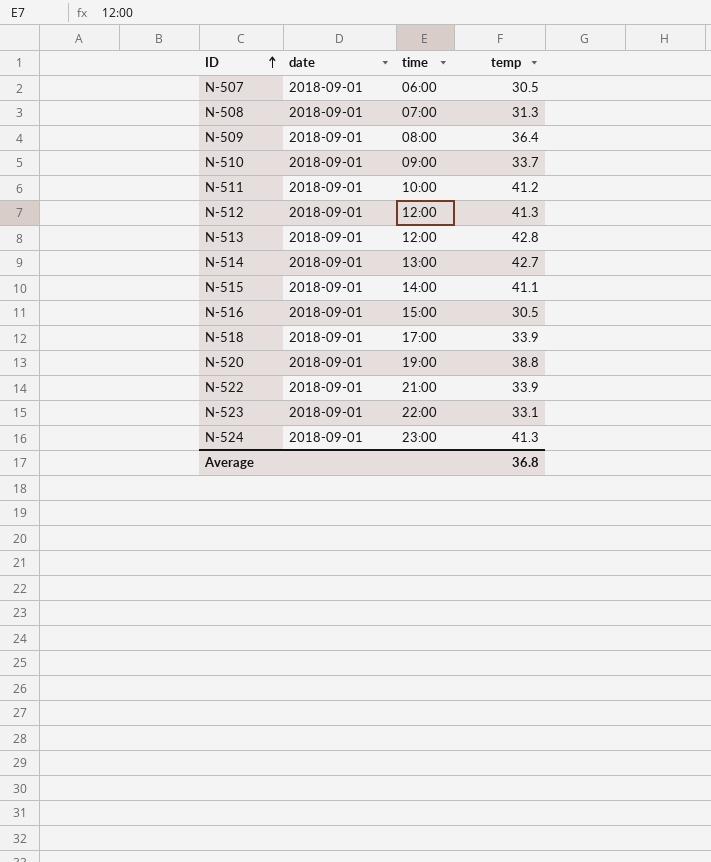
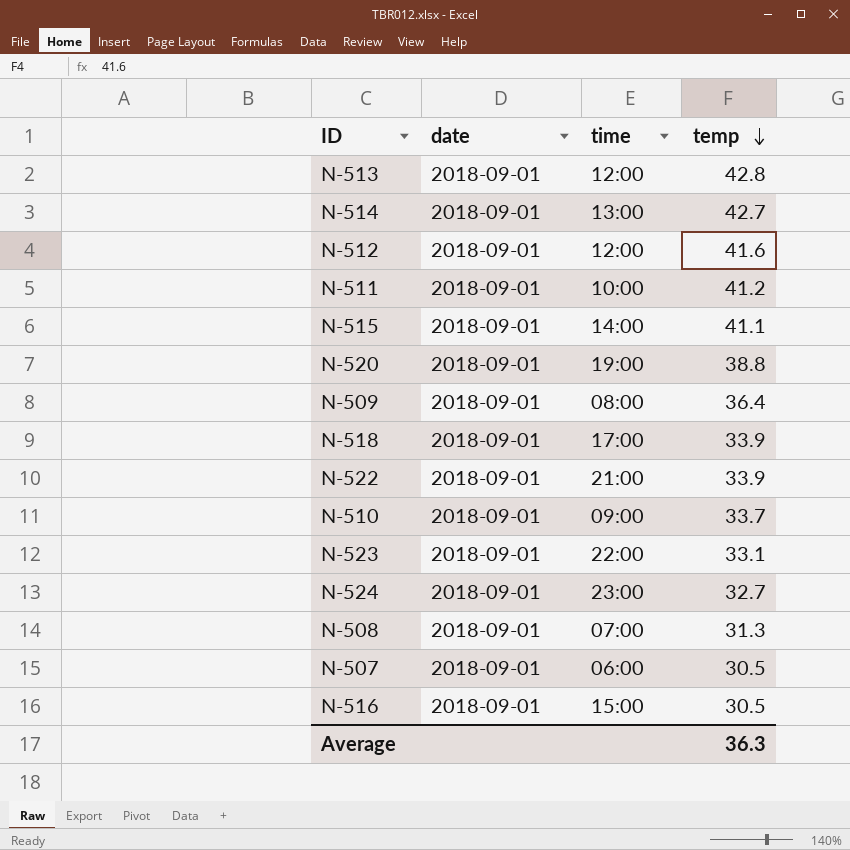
row order: ID ascending -> temp descending
N-512 | temp: 41.3 -> 41.6
N-524 | temp: 41.3 -> 32.7
Average | temp: 36.8 -> 36.3

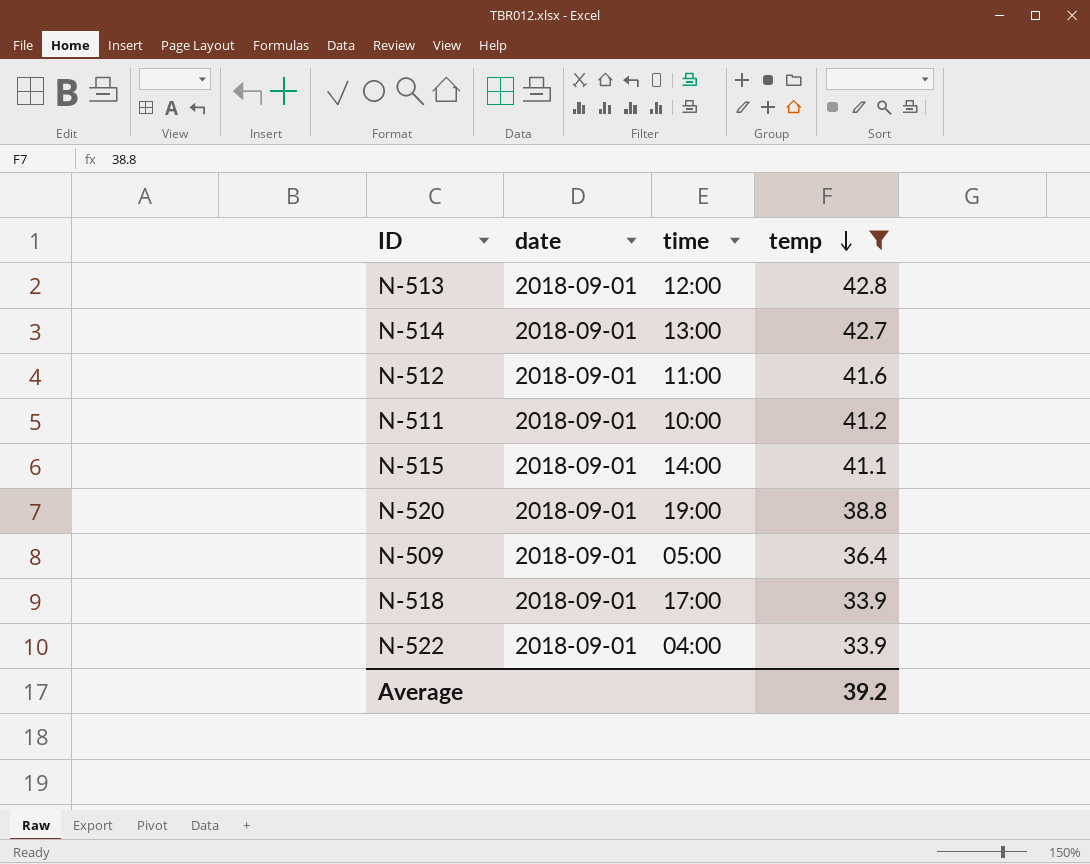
filter: none -> temp >= 33.9
N-512 | time: 12:00 -> 11:00
N-509 | time: 08:00 -> 05:00
N-522 | time: 21:00 -> 04:00
Average | temp: 36.3 -> 39.2

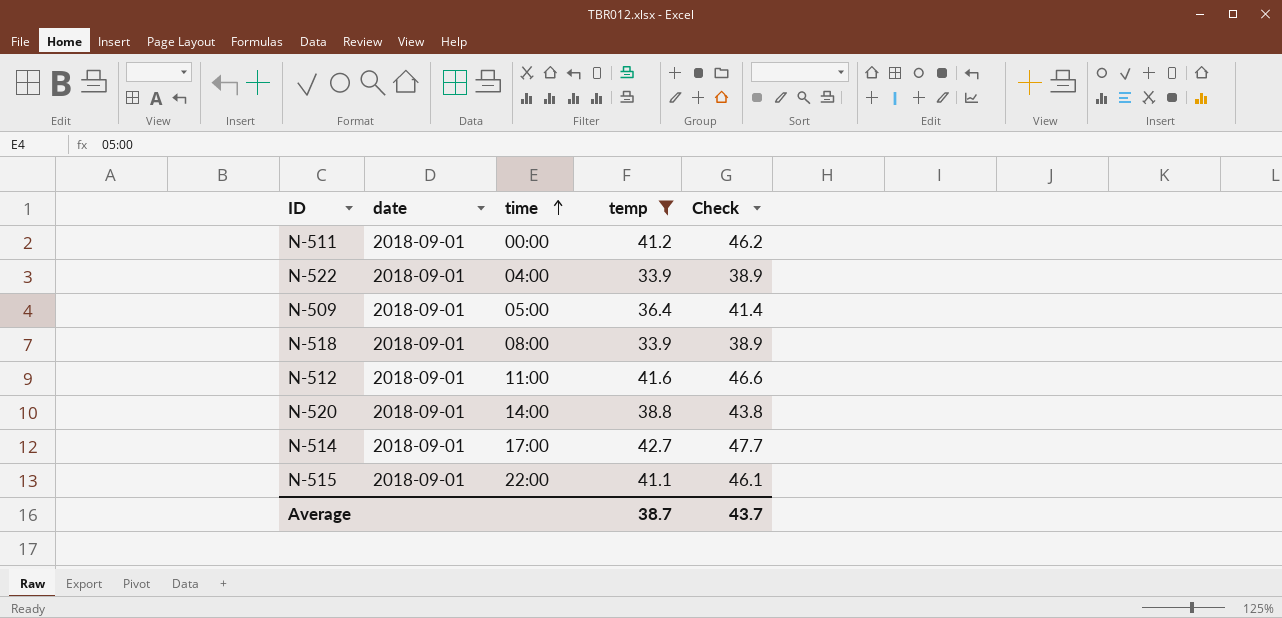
row order: temp descending -> time ascending
column Check | formula: none -> [temp] + 5
row N-513: 2018-09-01 | 12:00 | 42.8 -> none
N-511 | time: 10:00 -> 00:00
N-518 | time: 17:00 -> 08:00
N-520 | time: 19:00 -> 14:00
N-514 | time: 13:00 -> 17:00
N-515 | time: 14:00 -> 22:00
Average | temp: 39.2 -> 38.7

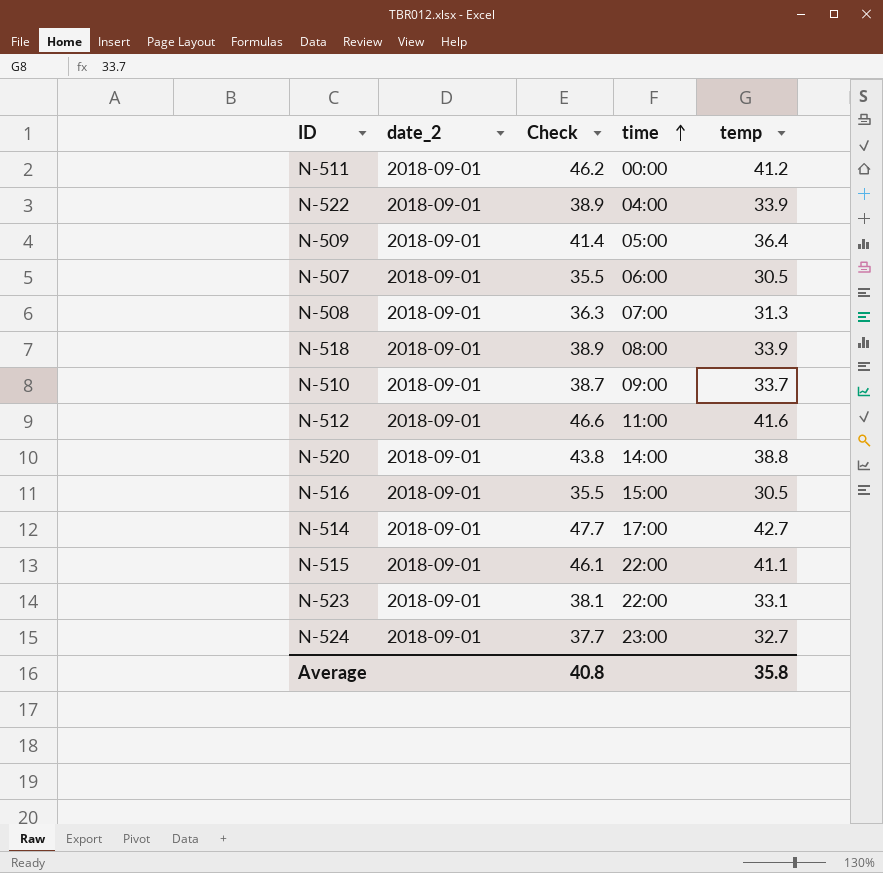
filter: temp >= 33.9 -> none
column name: date -> date_2
column Check | position: 5 -> 3
Average | Check: 43.7 -> 40.8
Average | temp: 38.7 -> 35.8

